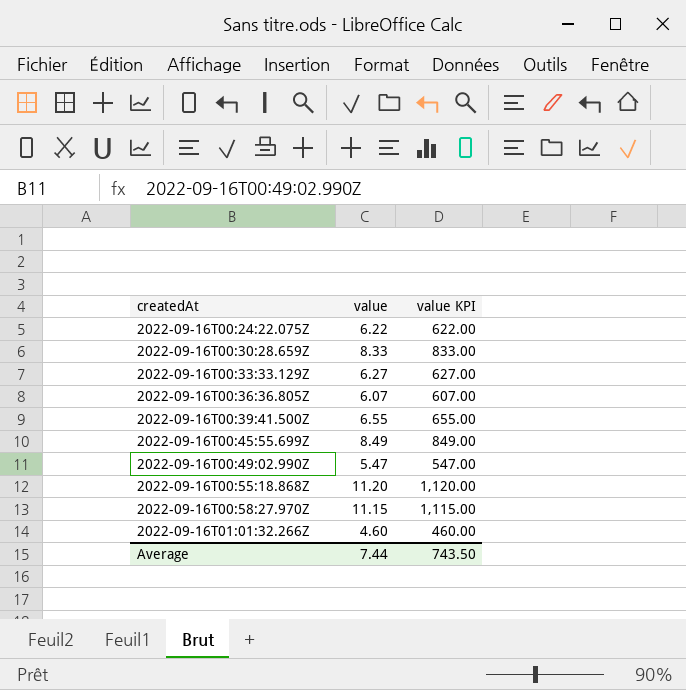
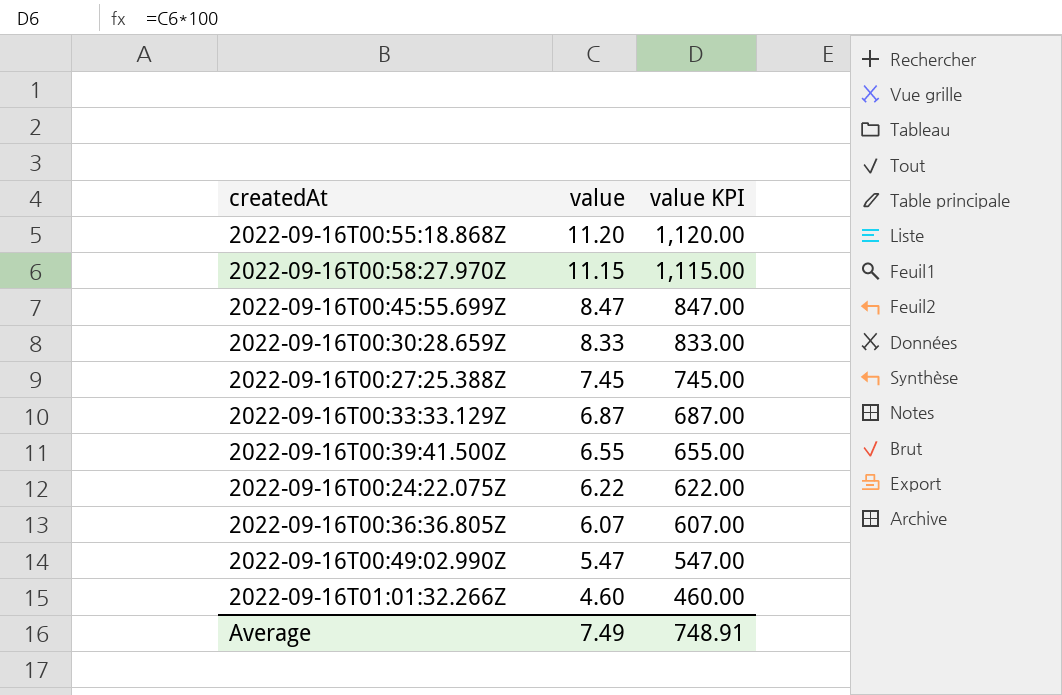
row order: createdAt ascending -> value descending
2022-09-16T00:45:55.699Z | value: 8.49 -> 8.47
2022-09-16T00:45:55.699Z | value KPI: 849.00 -> 847.00
row 2022-09-16T00:27:25.388Z: none -> 7.45 | 745.00
2022-09-16T00:33:33.129Z | value: 6.27 -> 6.87
2022-09-16T00:33:33.129Z | value KPI: 627.00 -> 687.00
Average | value: 7.44 -> 7.49
Average | value KPI: 743.50 -> 748.91

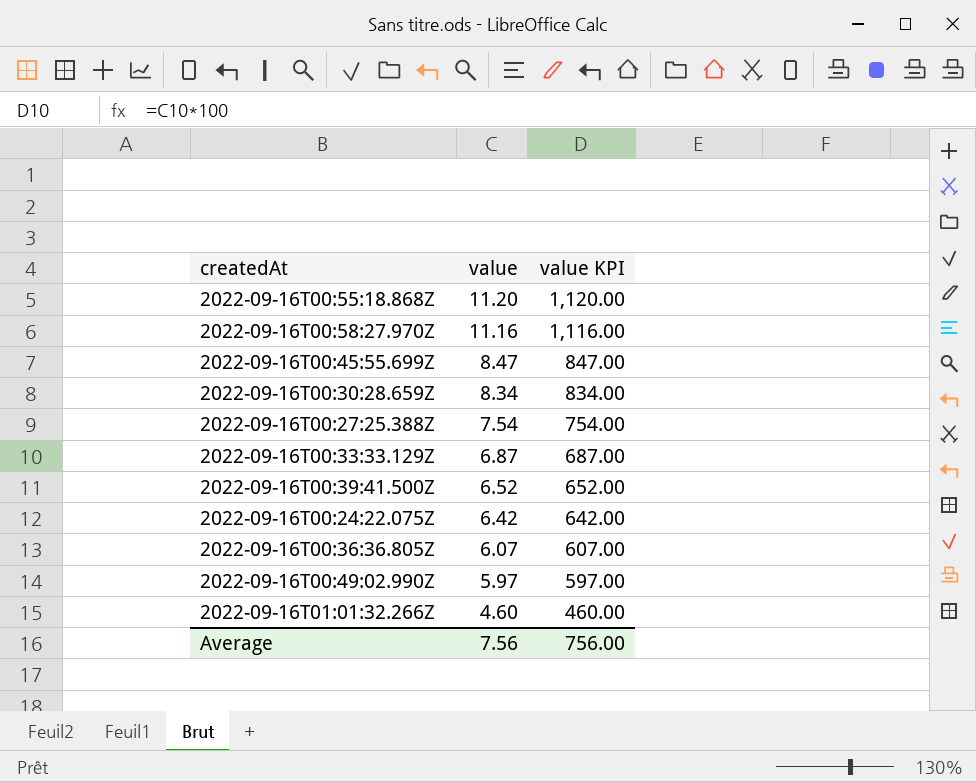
2022-09-16T00:58:27.970Z | value: 11.15 -> 11.16
2022-09-16T00:58:27.970Z | value KPI: 1,115.00 -> 1,116.00
2022-09-16T00:30:28.659Z | value: 8.33 -> 8.34
2022-09-16T00:30:28.659Z | value KPI: 833.00 -> 834.00
2022-09-16T00:27:25.388Z | value: 7.45 -> 7.54
2022-09-16T00:27:25.388Z | value KPI: 745.00 -> 754.00
2022-09-16T00:39:41.500Z | value: 6.55 -> 6.52
2022-09-16T00:39:41.500Z | value KPI: 655.00 -> 652.00
2022-09-16T00:24:22.075Z | value: 6.22 -> 6.42
2022-09-16T00:24:22.075Z | value KPI: 622.00 -> 642.00
2022-09-16T00:49:02.990Z | value: 5.47 -> 5.97
2022-09-16T00:49:02.990Z | value KPI: 547.00 -> 597.00
Average | value: 7.49 -> 7.56
Average | value KPI: 748.91 -> 756.00

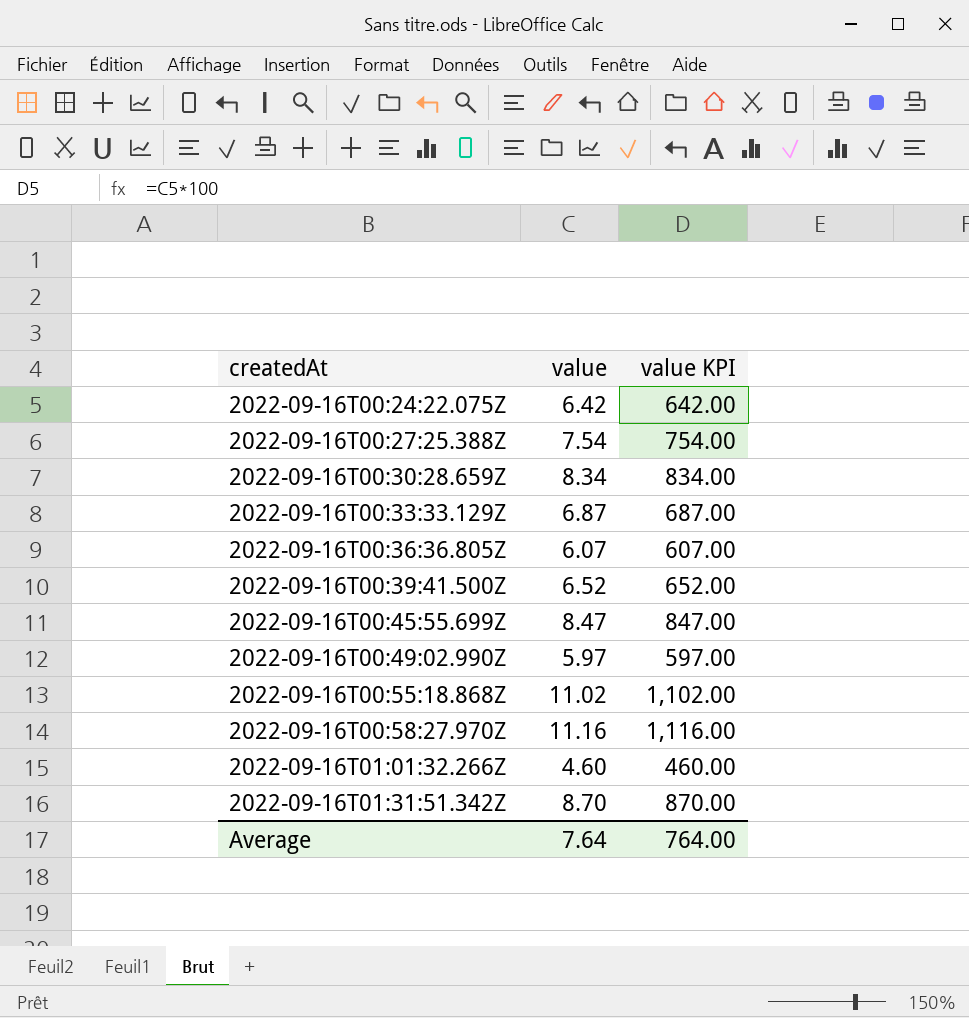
row order: value descending -> createdAt ascending
2022-09-16T00:55:18.868Z | value: 11.20 -> 11.02
2022-09-16T00:55:18.868Z | value KPI: 1,120.00 -> 1,102.00
row 2022-09-16T01:31:51.342Z: none -> 8.70 | 870.00
Average | value: 7.56 -> 7.64
Average | value KPI: 756.00 -> 764.00

